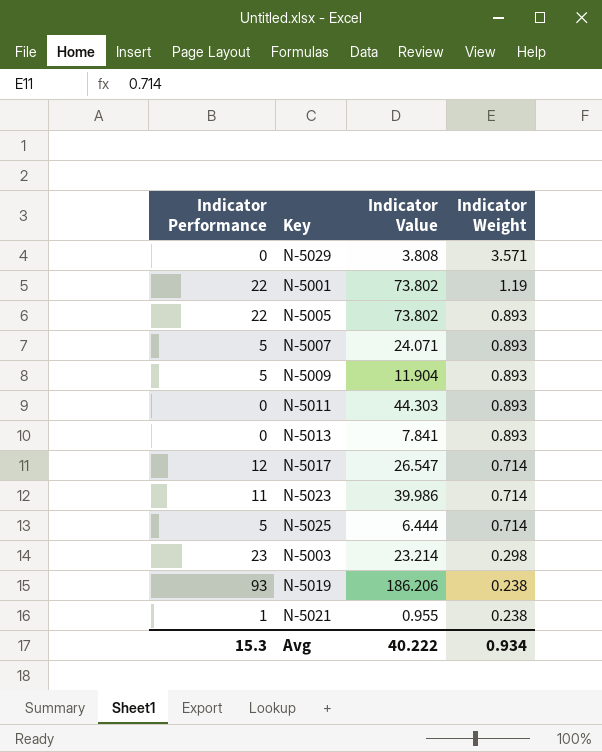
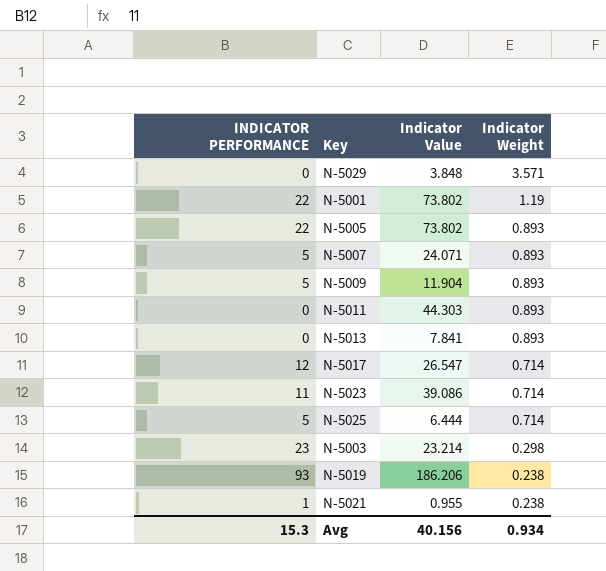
column name: Indicator Performance -> INDICATOR PERFORMANCE
N-5029 | Indicator Value: 3.808 -> 3.848
N-5023 | Indicator Value: 39.986 -> 39.086
Avg | Indicator Value: 40.222 -> 40.156

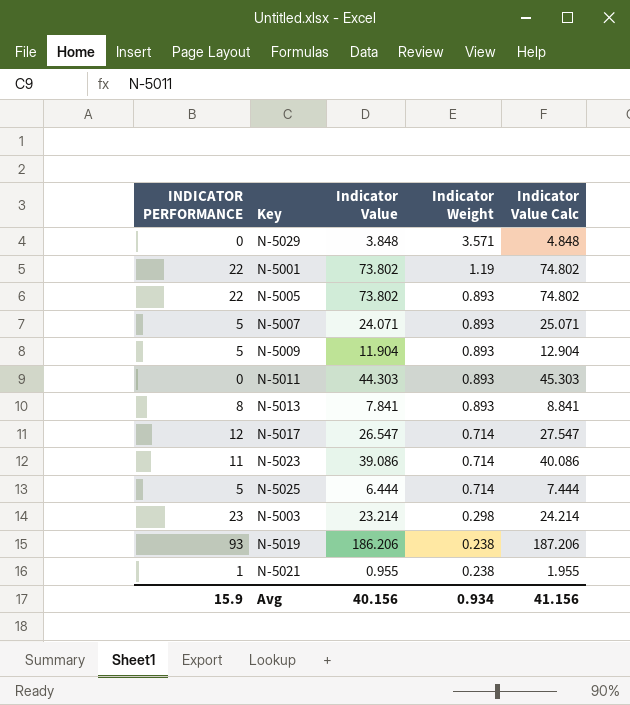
column Indicator Value Calc | formula: none -> [Indicator Value] + 1
N-5013 | INDICATOR PERFORMANCE: 0 -> 8
Avg | INDICATOR PERFORMANCE: 15.3 -> 15.9

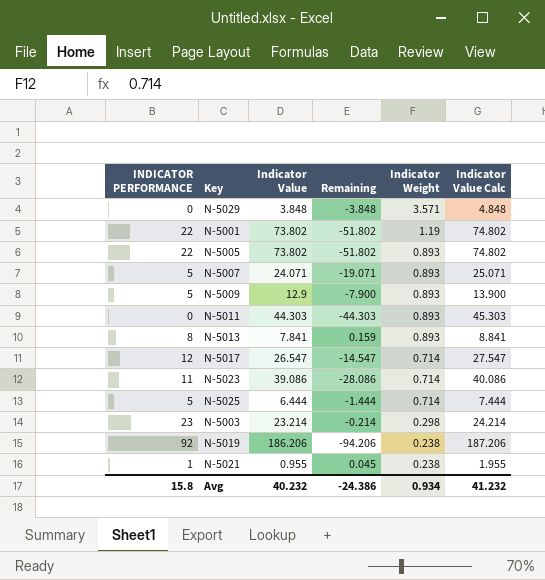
column Remaining | formula: none -> [INDICATOR PERFORMANCE] - [Indicator Value]
N-5009 | Indicator Value: 11.904 -> 12.9
N-5009 | Indicator Value Calc: 12.904 -> 13.900
N-5019 | INDICATOR PERFORMANCE: 93 -> 92
Avg | INDICATOR PERFORMANCE: 15.9 -> 15.8
Avg | Indicator Value: 40.156 -> 40.232
Avg | Indicator Value Calc: 41.156 -> 41.232

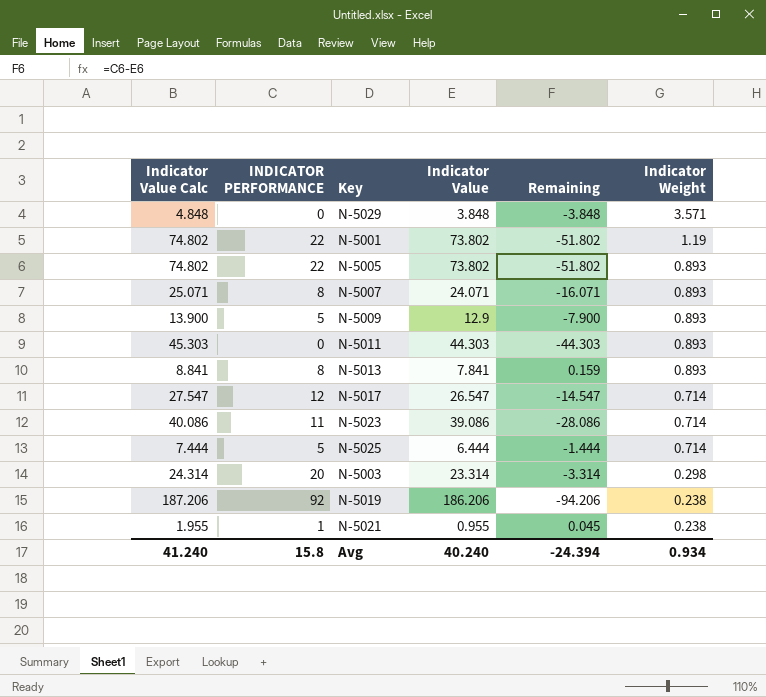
column Indicator Value Calc | position: 6 -> 1
N-5007 | INDICATOR PERFORMANCE: 5 -> 8
N-5007 | Remaining: -19.071 -> -16.071
N-5003 | Indicator Value Calc: 24.214 -> 24.314
N-5003 | INDICATOR PERFORMANCE: 23 -> 20
N-5003 | Indicator Value: 23.214 -> 23.314
N-5003 | Remaining: -0.214 -> -3.314
Avg | Indicator Value Calc: 41.232 -> 41.240
Avg | Indicator Value: 40.232 -> 40.240
Avg | Remaining: -24.386 -> -24.394

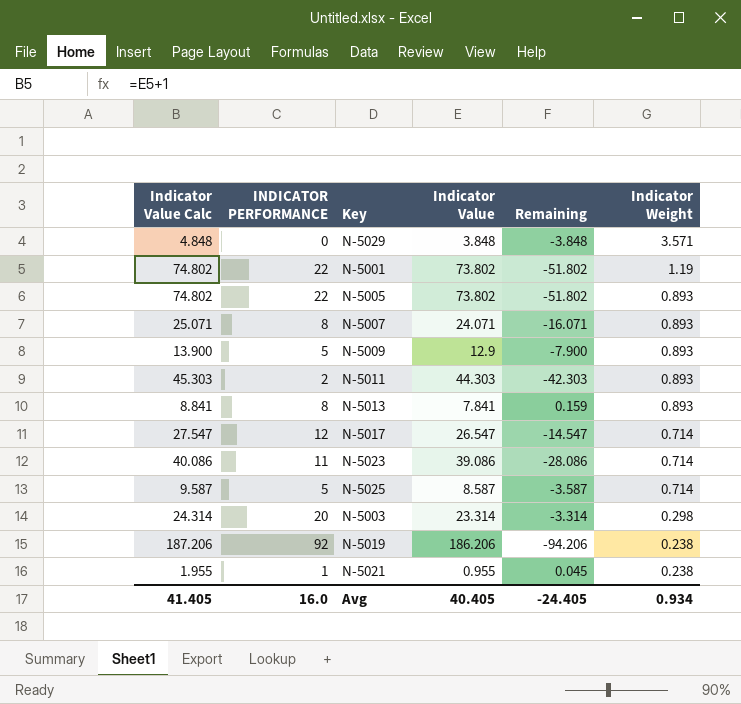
N-5011 | INDICATOR PERFORMANCE: 0 -> 2
N-5011 | Remaining: -44.303 -> -42.303
N-5025 | Indicator Value Calc: 7.444 -> 9.587
N-5025 | Indicator Value: 6.444 -> 8.587
N-5025 | Remaining: -1.444 -> -3.587
Avg | Indicator Value Calc: 41.240 -> 41.405
Avg | INDICATOR PERFORMANCE: 15.8 -> 16.0
Avg | Indicator Value: 40.240 -> 40.405
Avg | Remaining: -24.394 -> -24.405

